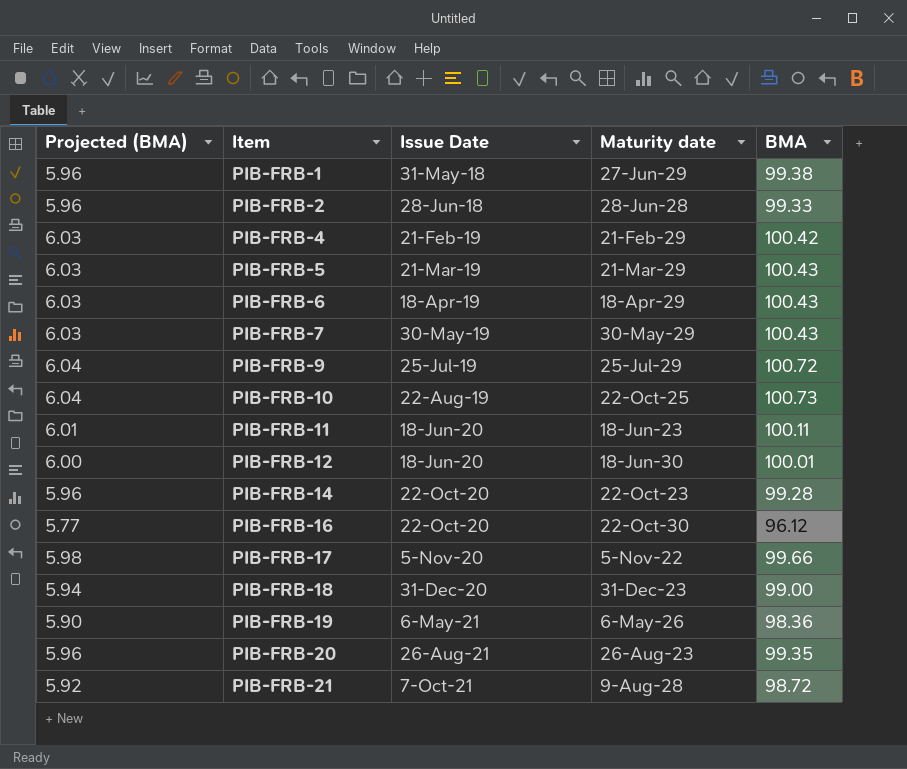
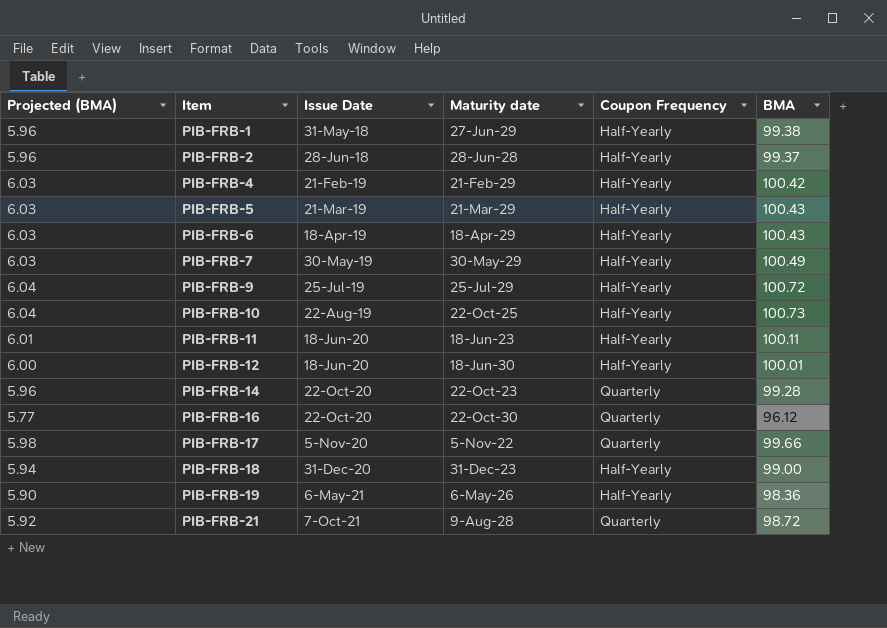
column Coupon Frequency | position: none -> 5
row PIB-FRB-20: 5.96 | 26-Aug-21 | 26-Aug-23 | 99.35 -> none
PIB-FRB-2 | BMA: 99.33 -> 99.37
PIB-FRB-7 | BMA: 100.43 -> 100.49

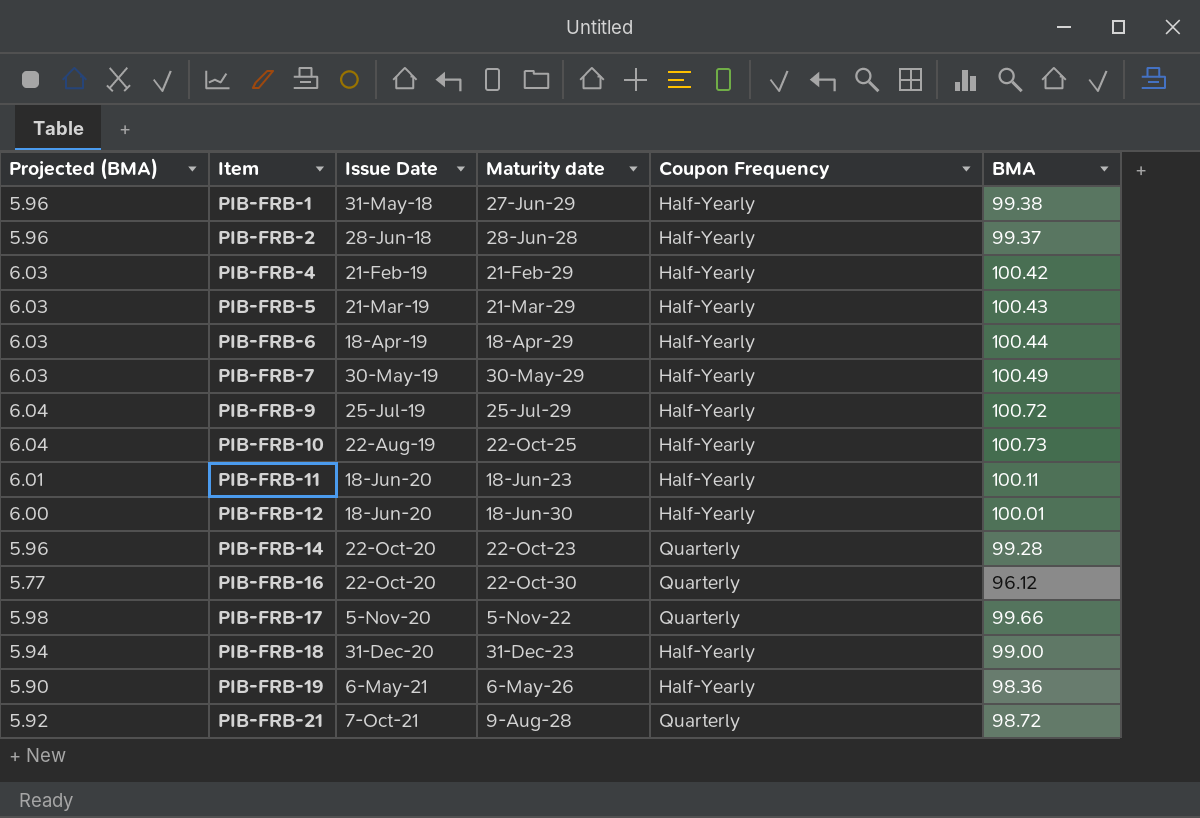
PIB-FRB-6 | BMA: 100.43 -> 100.44

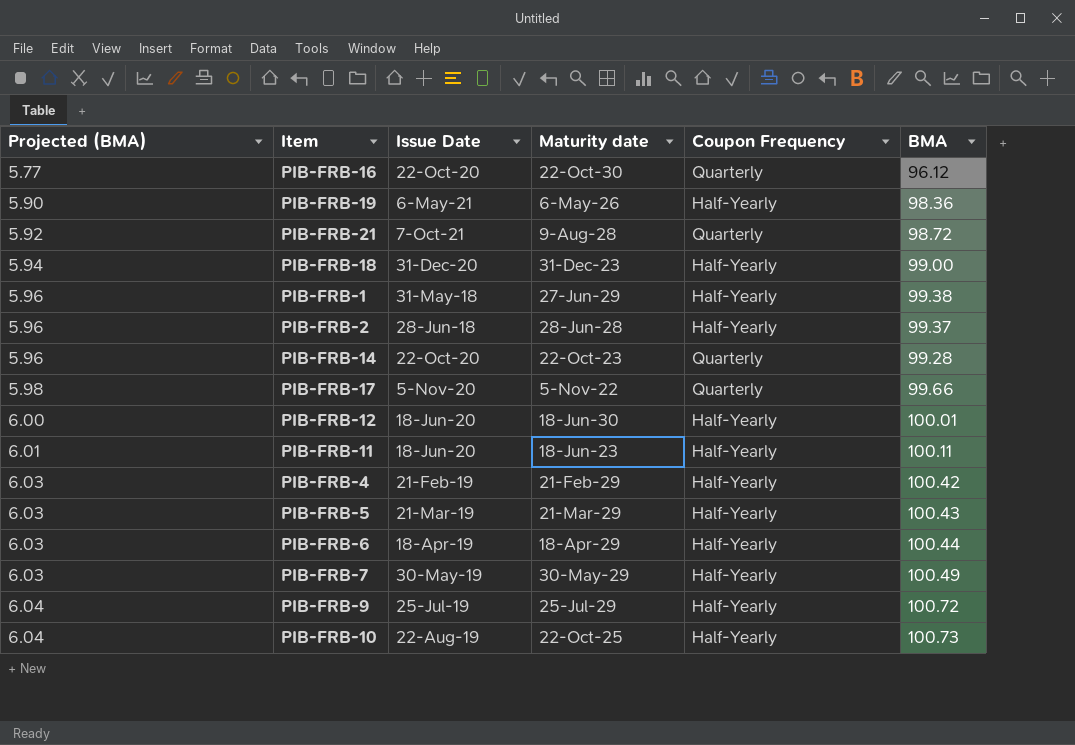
row order: Item ascending -> Projected (BMA) ascending

